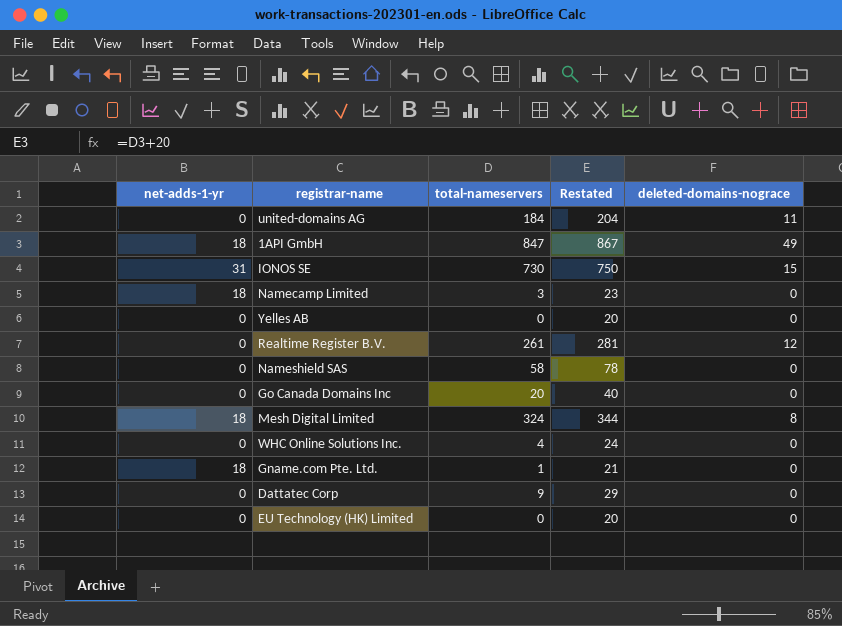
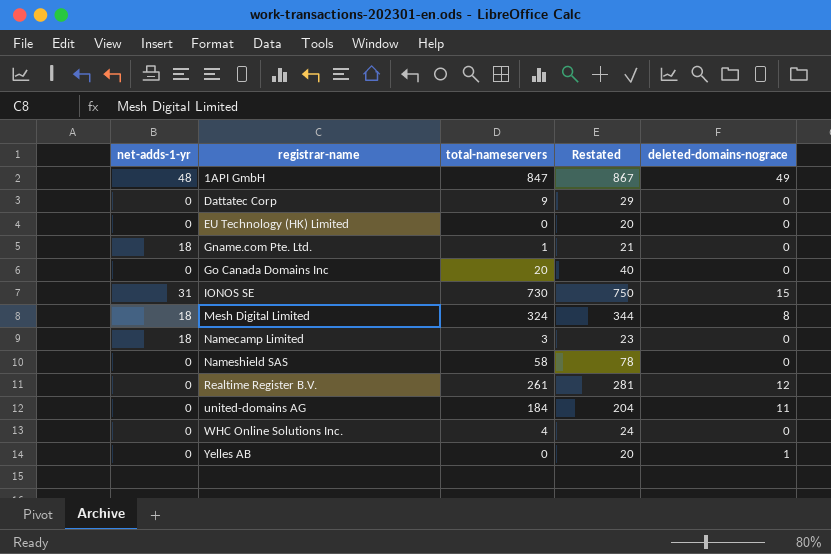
row order: none -> registrar-name ascending
1API GmbH | net-adds-1-yr: 18 -> 48
Yelles AB | deleted-domains-nograce: 0 -> 1

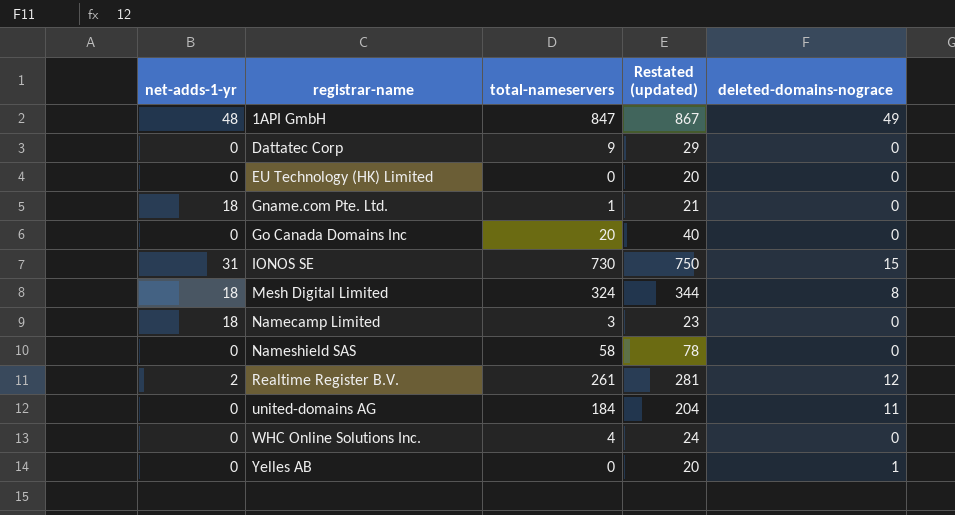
column name: Restated -> Restated (updated)
Realtime Register B.V. | net-adds-1-yr: 0 -> 2

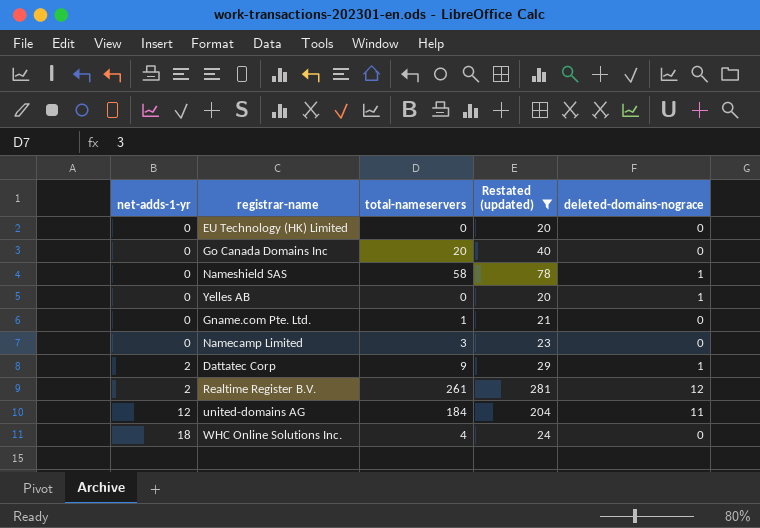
filter: none -> Restated (updated) <= 281
row order: registrar-name ascending -> net-adds-1-yr ascending
Nameshield SAS | deleted-domains-nograce: 0 -> 1
Gname.com Pte. Ltd. | net-adds-1-yr: 18 -> 0
Namecamp Limited | net-adds-1-yr: 18 -> 0
Dattatec Corp | net-adds-1-yr: 0 -> 2
Dattatec Corp | deleted-domains-nograce: 0 -> 1
united-domains AG | net-adds-1-yr: 0 -> 12
WHC Online Solutions Inc. | net-adds-1-yr: 0 -> 18

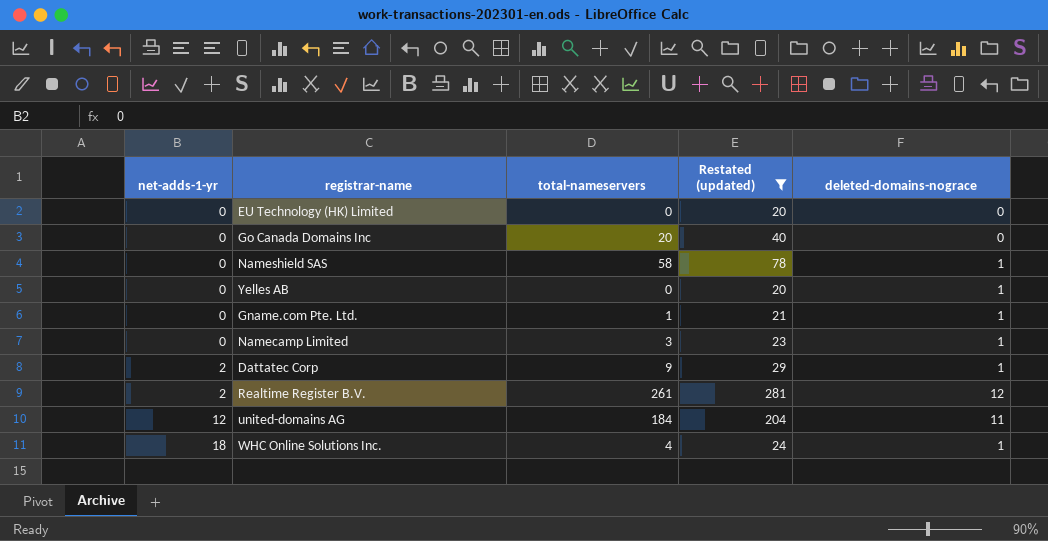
Gname.com Pte. Ltd. | deleted-domains-nograce: 0 -> 1
Namecamp Limited | deleted-domains-nograce: 0 -> 1
WHC Online Solutions Inc. | deleted-domains-nograce: 0 -> 1

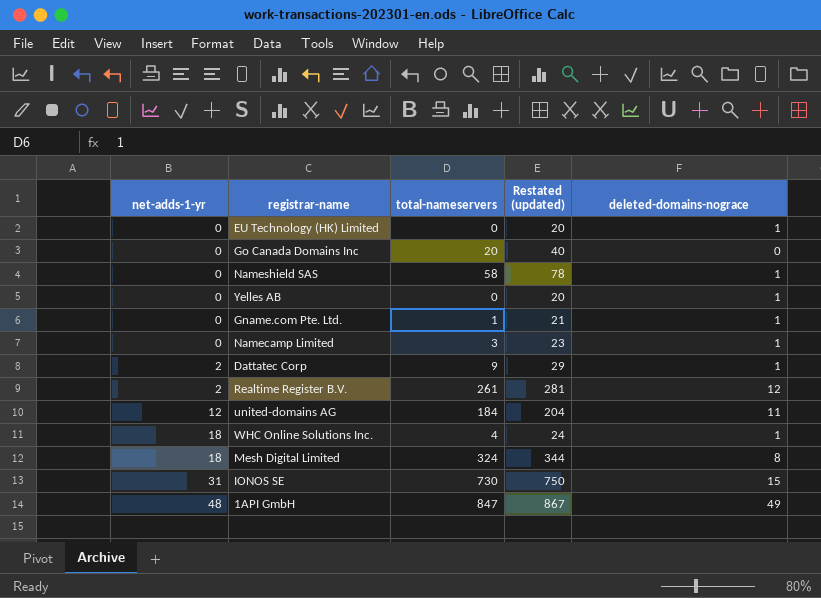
filter: Restated (updated) <= 281 -> none
EU Technology (HK) Limited | deleted-domains-nograce: 0 -> 1

